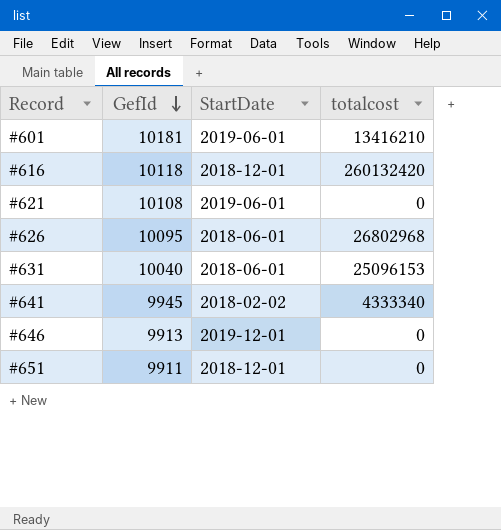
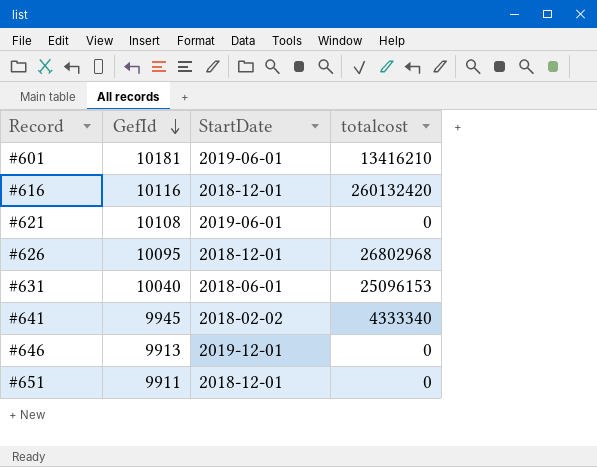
#616 | GefId: 10118 -> 10116
#626 | StartDate: 2018-06-01 -> 2018-12-01

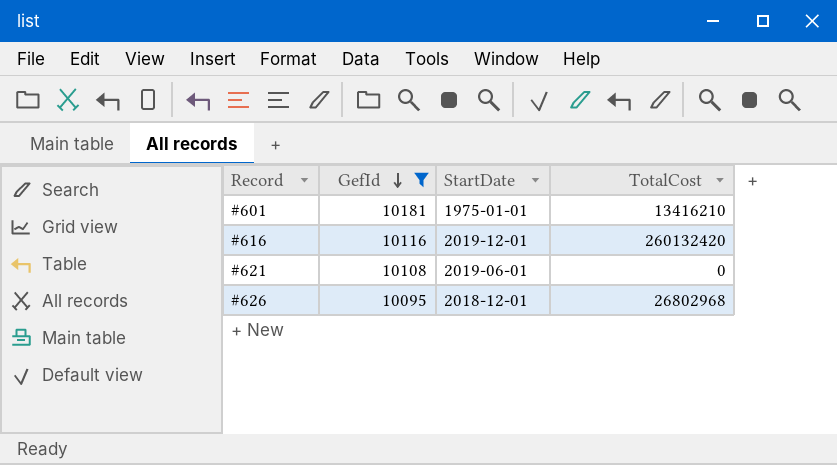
filter: none -> GefId >= 10095
column name: totalcost -> TotalCost
#601 | StartDate: 2019-06-01 -> 1975-01-01
#616 | StartDate: 2018-12-01 -> 2019-12-01

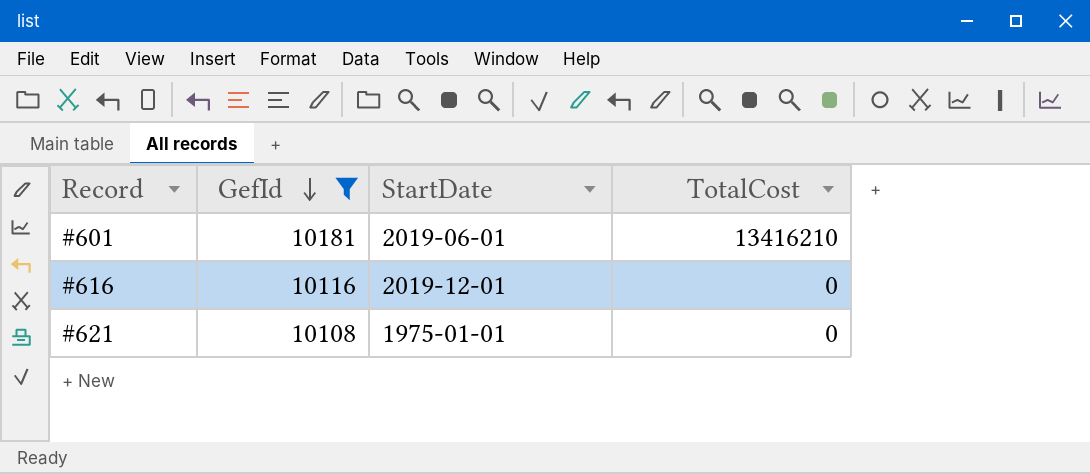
row #626: 10095 | 2018-12-01 | 26802968 -> none
#601 | StartDate: 1975-01-01 -> 2019-06-01
#616 | TotalCost: 260132420 -> 0
#621 | StartDate: 2019-06-01 -> 1975-01-01

